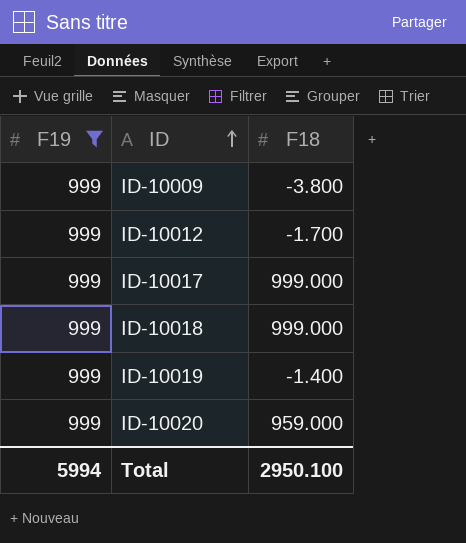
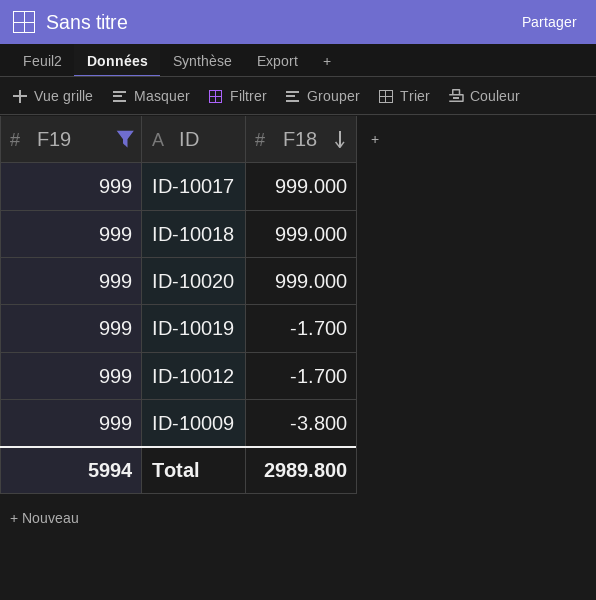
row order: ID ascending -> F18 descending
ID-10020 | F18: 959.000 -> 999.000
ID-10019 | F18: -1.400 -> -1.700
Total | F18: 2950.100 -> 2989.800

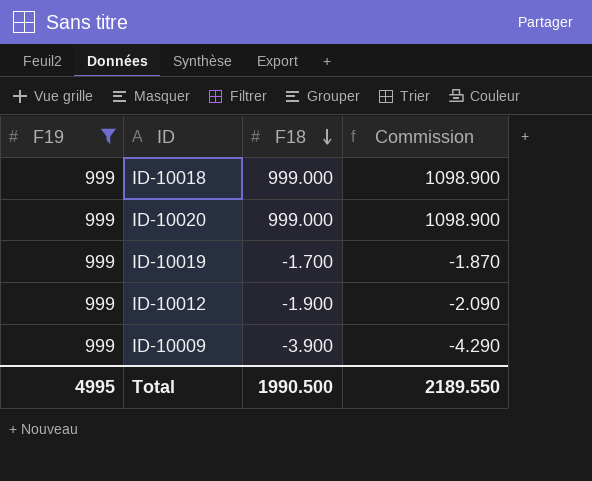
column Commission | formula: none -> [F18] * 1.1
row ID-10017: 999 | 999.000 -> none
ID-10012 | F18: -1.700 -> -1.900
ID-10009 | F18: -3.800 -> -3.900
Total | F19: 5994 -> 4995
Total | F18: 2989.800 -> 1990.500

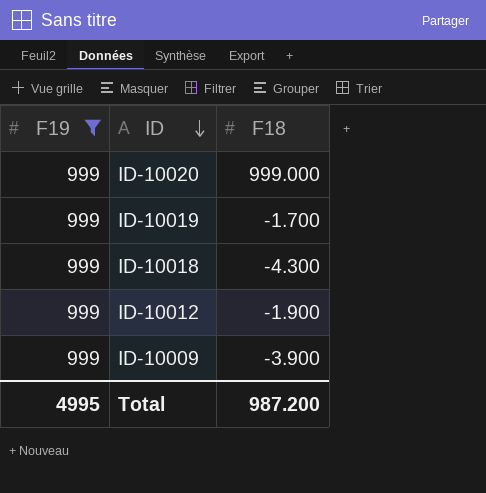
row order: F18 descending -> ID descending
column Commission | formula: [F18] * 1.1 -> none
ID-10018 | F18: 999.000 -> -4.300
Total | F18: 1990.500 -> 987.200

